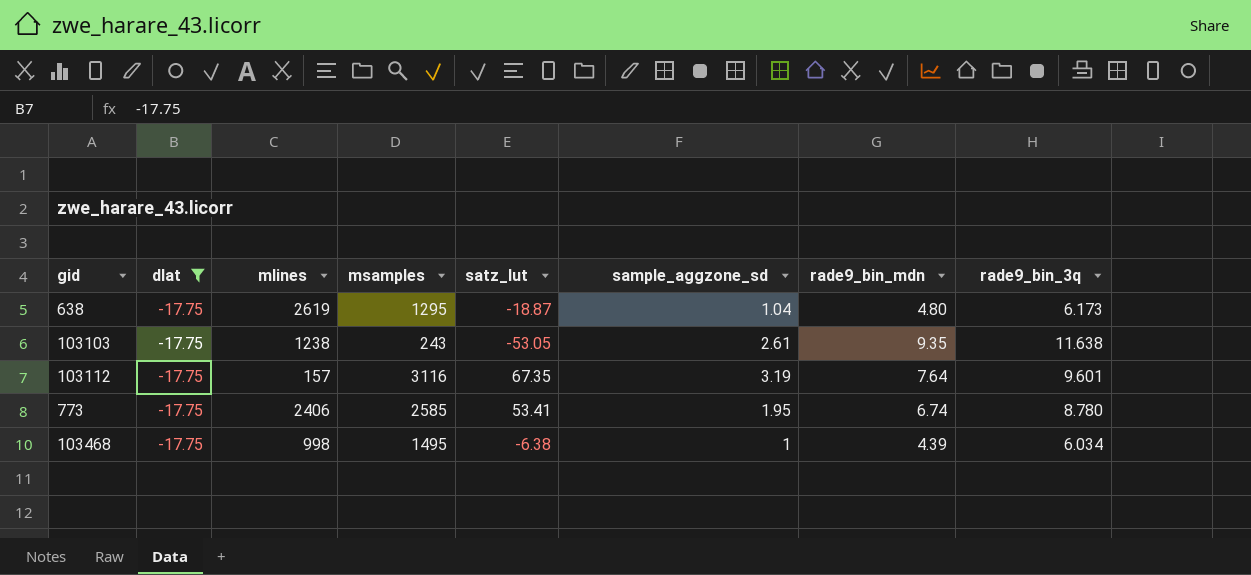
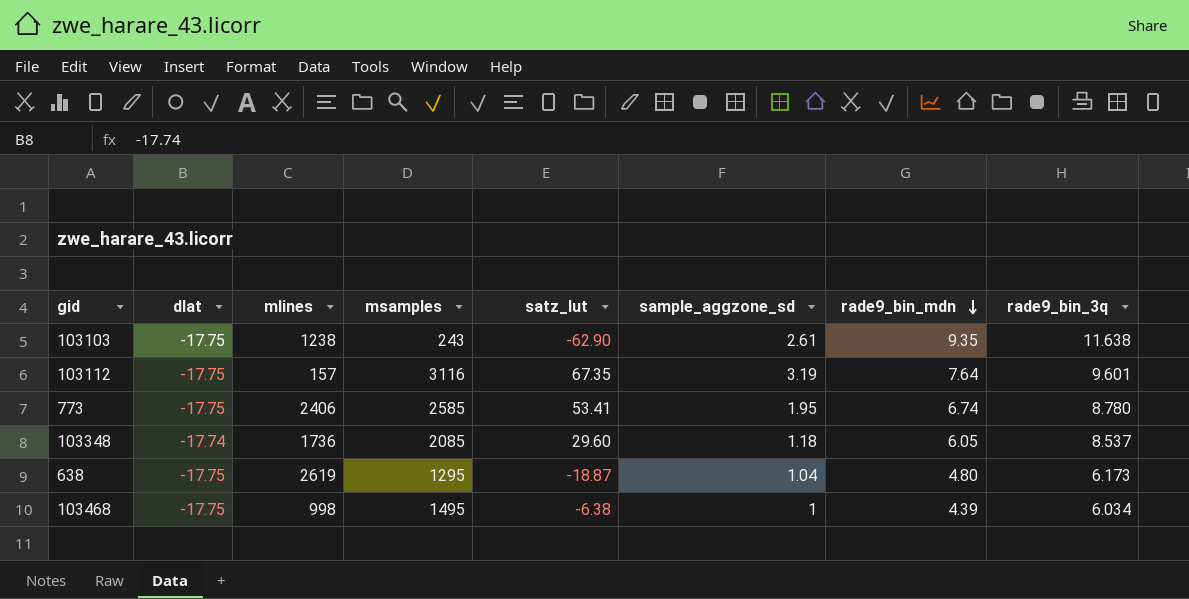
filter: dlat = -17.75 -> none
row order: none -> rade9_bin_mdn descending
103103 | satz_lut: -53.05 -> -62.90

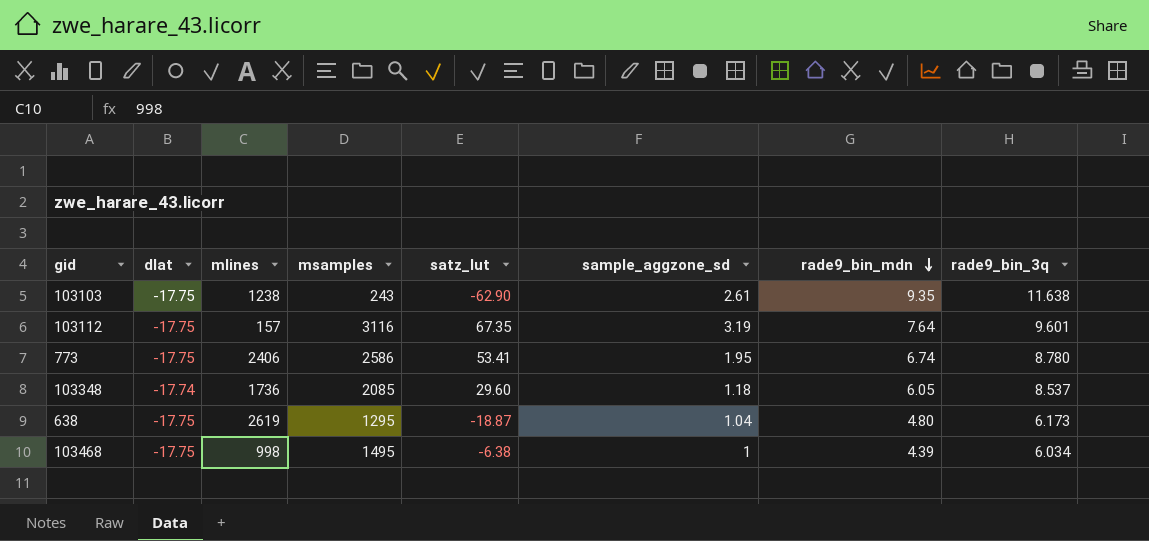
773 | msamples: 2585 -> 2586

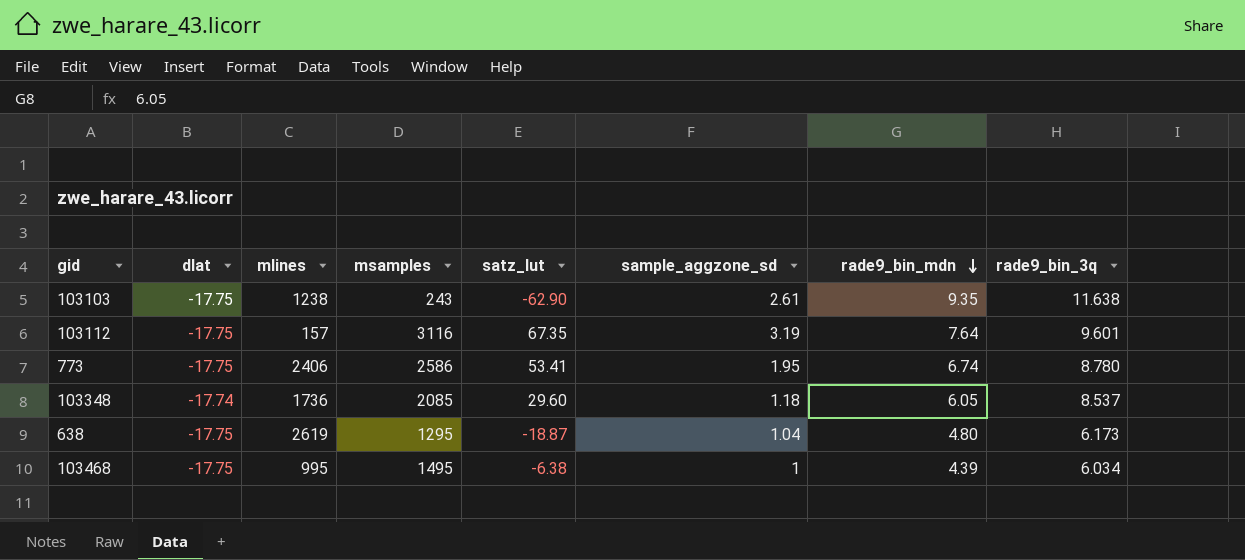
103468 | mlines: 998 -> 995

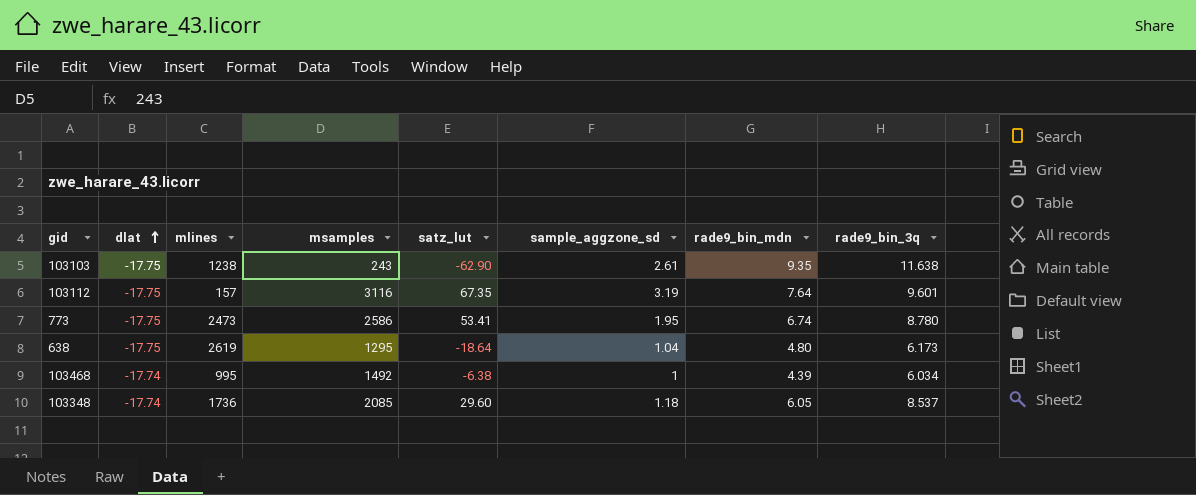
row order: rade9_bin_mdn descending -> dlat ascending
773 | mlines: 2406 -> 2473
638 | satz_lut: -18.87 -> -18.64
103468 | dlat: -17.75 -> -17.74
103468 | msamples: 1495 -> 1492

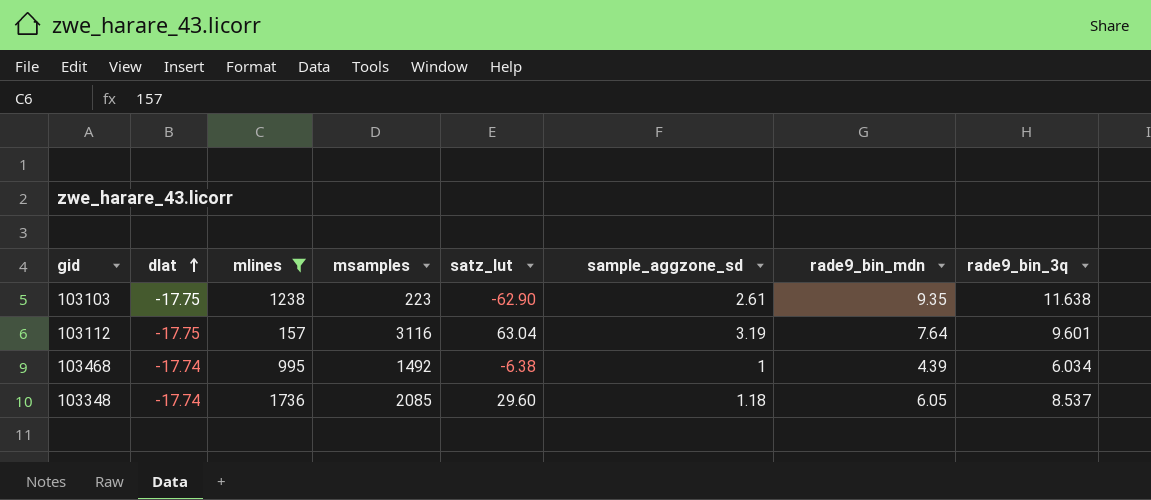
filter: none -> mlines <= 1736
103103 | msamples: 243 -> 223
103112 | satz_lut: 67.35 -> 63.04

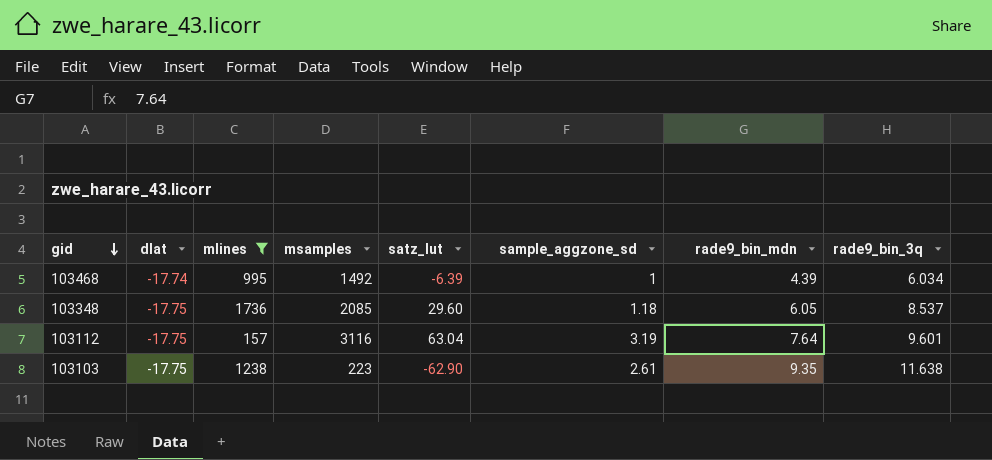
row order: dlat ascending -> gid descending
103468 | satz_lut: -6.38 -> -6.39
103348 | dlat: -17.74 -> -17.75

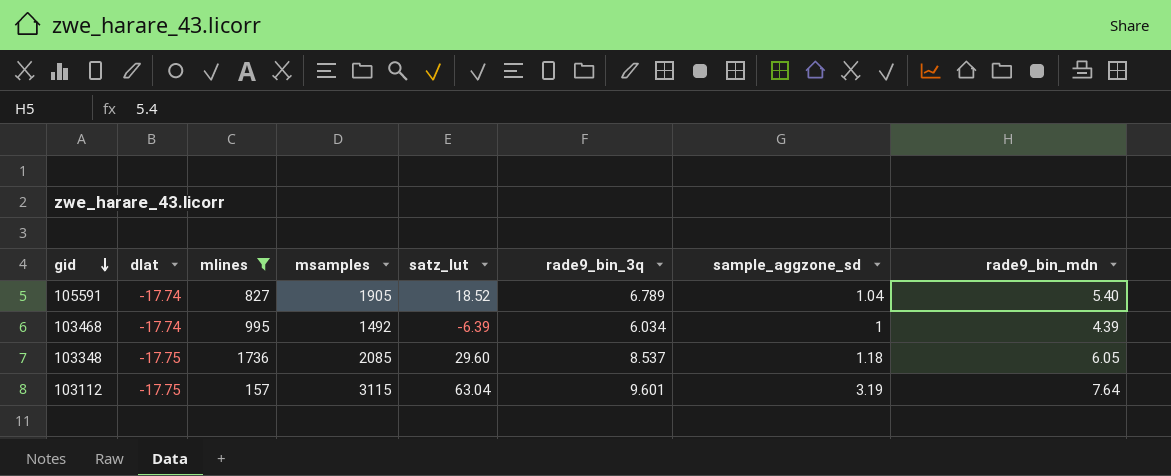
column rade9_bin_3q | position: 8 -> 6
row 103103: -17.75 | 1238 | 223 | -62.90 | 2.61 | 9.35 | 11.638 -> none
row 105591: none -> -17.74 | 827 | 1905 | 18.52 | 6.789 | 1.04 | 5.40
103112 | msamples: 3116 -> 3115

